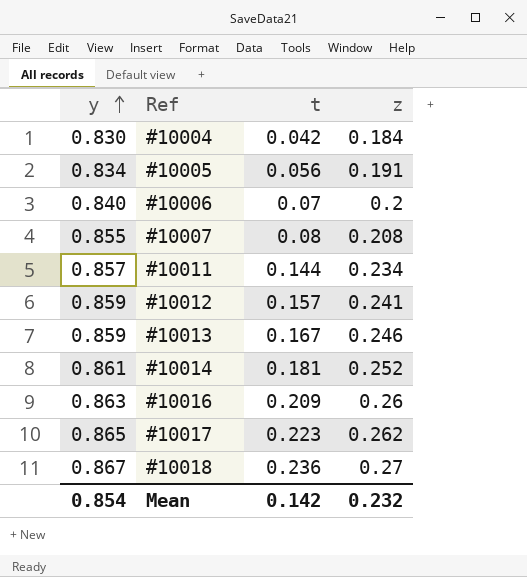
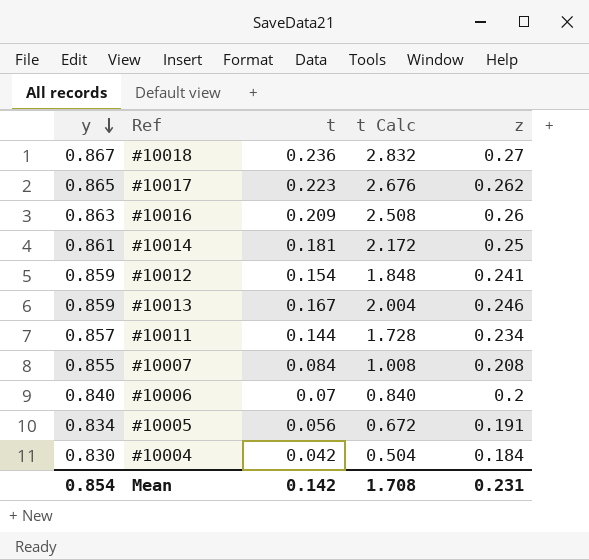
row order: y ascending -> y descending
column t Calc | formula: none -> [t] * 12
#10014 | z: 0.252 -> 0.25
#10012 | t: 0.157 -> 0.154
#10007 | t: 0.08 -> 0.084
Mean | z: 0.232 -> 0.231

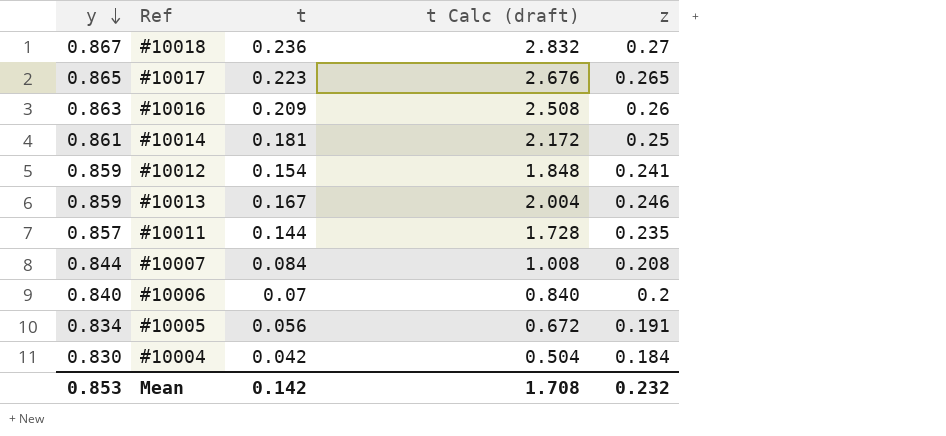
column name: t Calc -> t Calc (draft)
#10017 | z: 0.262 -> 0.265
#10011 | z: 0.234 -> 0.235
#10007 | y: 0.855 -> 0.844
Mean | y: 0.854 -> 0.853
Mean | z: 0.231 -> 0.232

